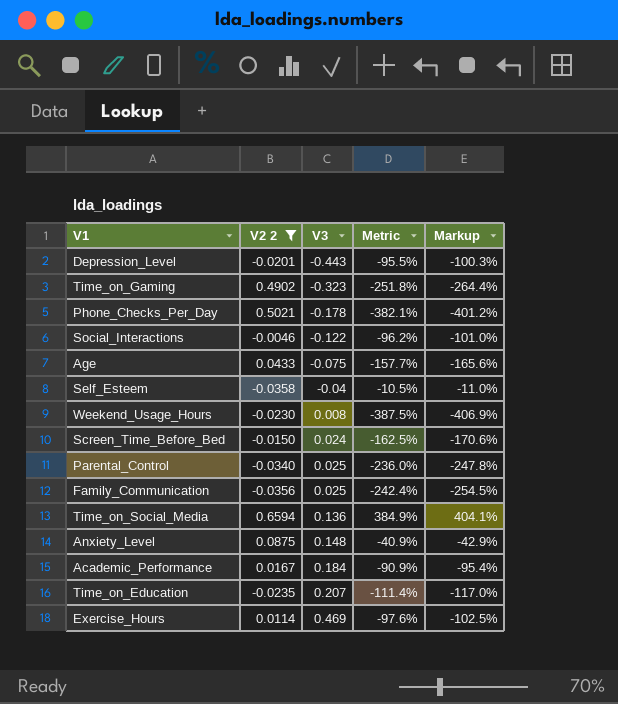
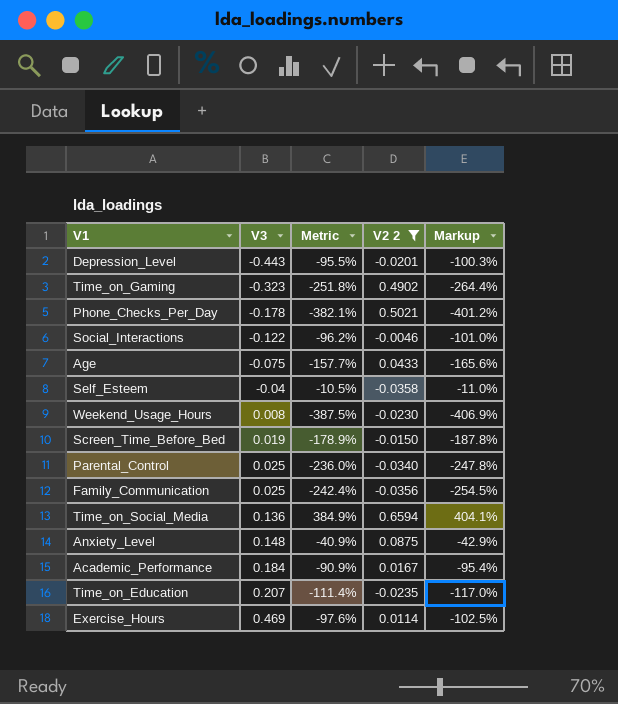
column V2 2 | position: 2 -> 4
Screen_Time_Before_Bed | V3: 0.024 -> 0.019
Screen_Time_Before_Bed | Metric: -162.5% -> -178.9%
Screen_Time_Before_Bed | Markup: -170.6% -> -187.8%

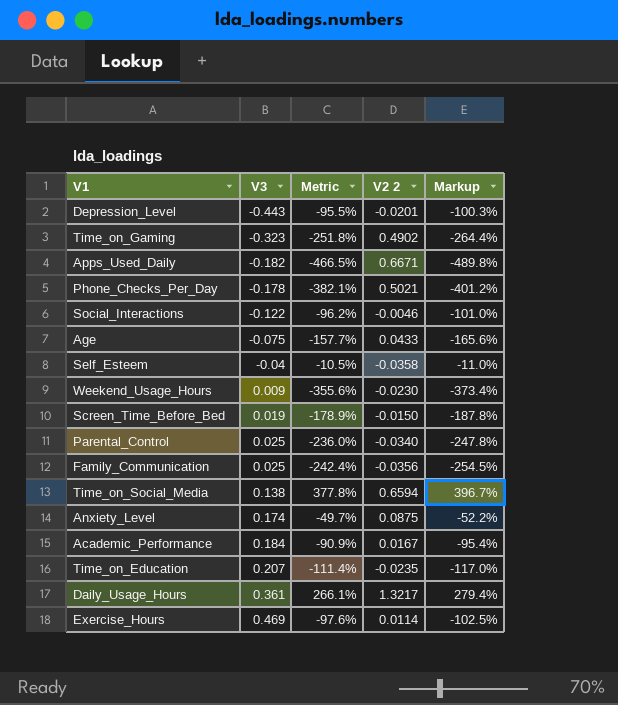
filter: V2 2 <= 0.6594 -> none
Weekend_Usage_Hours | V3: 0.008 -> 0.009
Weekend_Usage_Hours | Metric: -387.5% -> -355.6%
Weekend_Usage_Hours | Markup: -406.9% -> -373.4%
Time_on_Social_Media | V3: 0.136 -> 0.138
Time_on_Social_Media | Metric: 384.9% -> 377.8%
Time_on_Social_Media | Markup: 404.1% -> 396.7%
Anxiety_Level | V3: 0.148 -> 0.174
Anxiety_Level | Metric: -40.9% -> -49.7%
Anxiety_Level | Markup: -42.9% -> -52.2%

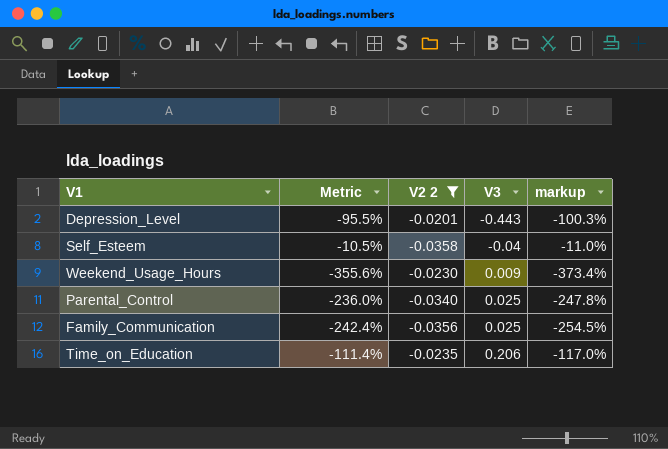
filter: none -> V2 2 <= -0.0201
column V3 | position: 2 -> 4
column name: Markup -> markup
Time_on_Education | V3: 0.207 -> 0.206

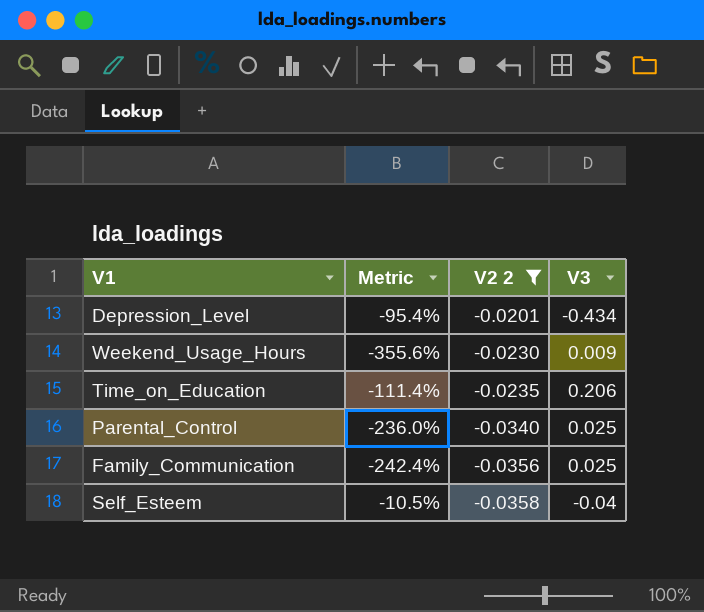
row order: V3 ascending -> V2 2 descending
column markup | formula: [Metric] * 1.05 -> none
Depression_Level | Metric: -95.5% -> -95.4%
Depression_Level | V3: -0.443 -> -0.434

